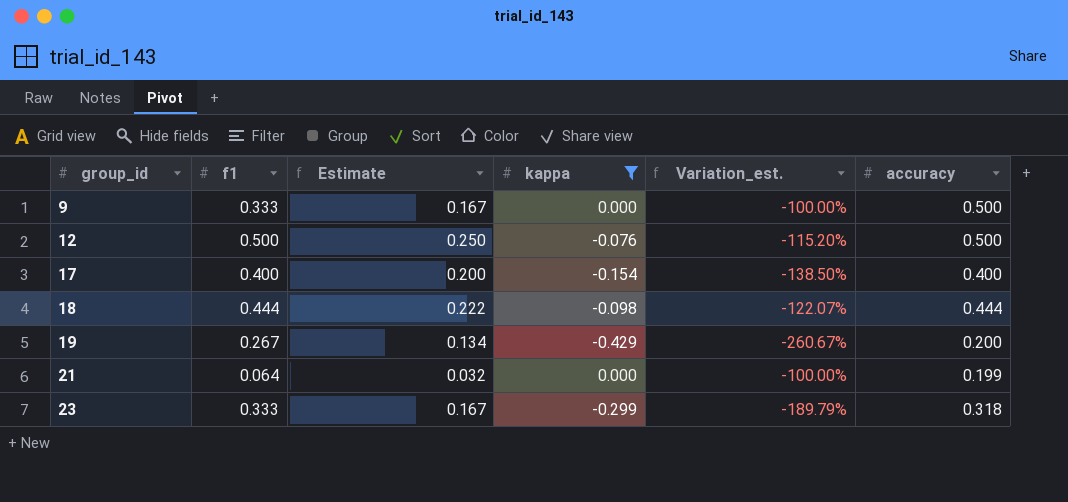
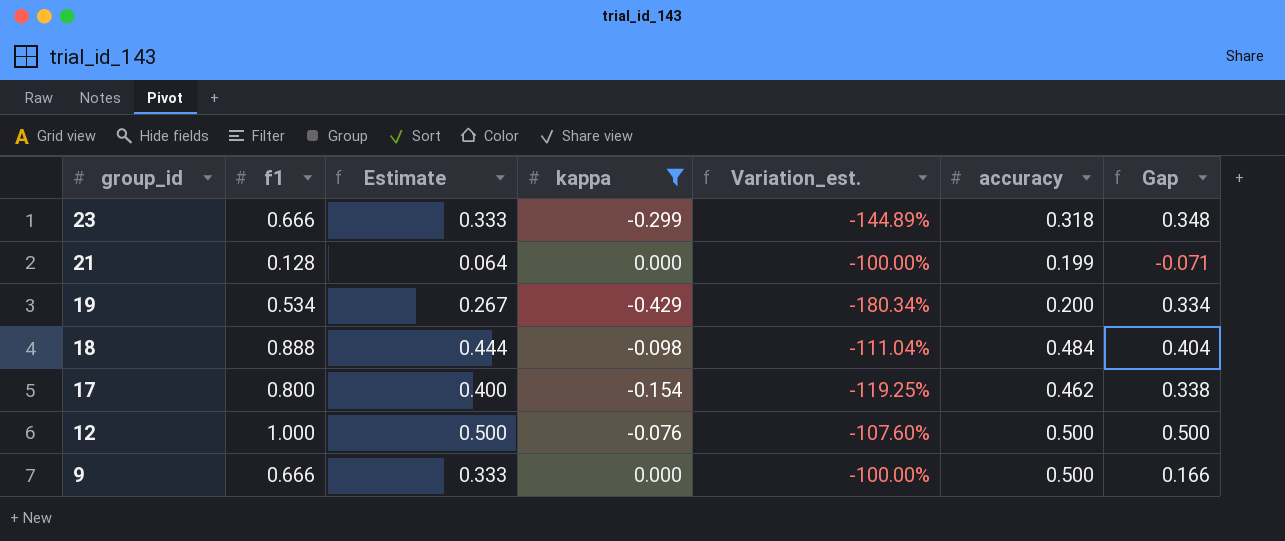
row order: group_id ascending -> group_id descending
column Gap | formula: none -> [f1] - [accuracy]
23 | f1: 0.333 -> 0.666
23 | Estimate: 0.167 -> 0.333
23 | Variation_est.: -189.79% -> -144.89%
21 | f1: 0.064 -> 0.128
21 | Estimate: 0.032 -> 0.064
19 | f1: 0.267 -> 0.534
19 | Estimate: 0.134 -> 0.267
19 | Variation_est.: -260.67% -> -180.34%
18 | f1: 0.444 -> 0.888
18 | Estimate: 0.222 -> 0.444
18 | Variation_est.: -122.07% -> -111.04%
18 | accuracy: 0.444 -> 0.484
17 | f1: 0.400 -> 0.800
17 | Estimate: 0.200 -> 0.400
17 | Variation_est.: -138.50% -> -119.25%
17 | accuracy: 0.400 -> 0.462
12 | f1: 0.500 -> 1.000
12 | Estimate: 0.250 -> 0.500
12 | Variation_est.: -115.20% -> -107.60%
9 | f1: 0.333 -> 0.666
9 | Estimate: 0.167 -> 0.333

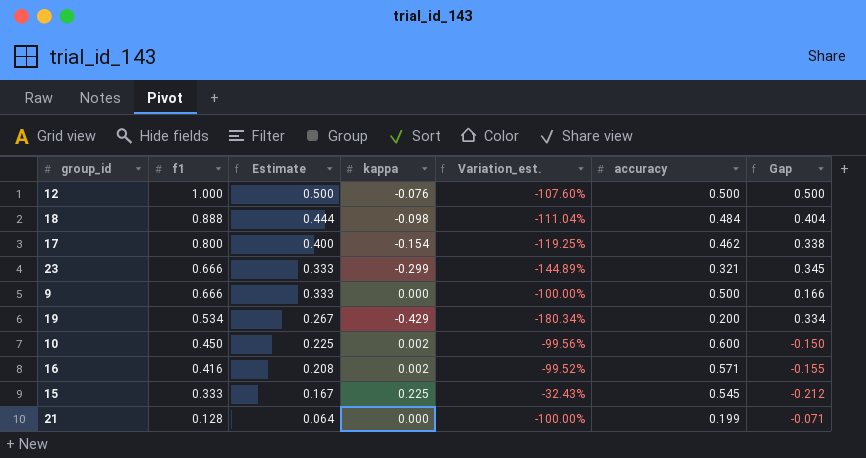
filter: kappa <= 0.000 -> none
row order: group_id descending -> f1 descending
23 | accuracy: 0.318 -> 0.321
23 | Gap: 0.348 -> 0.345

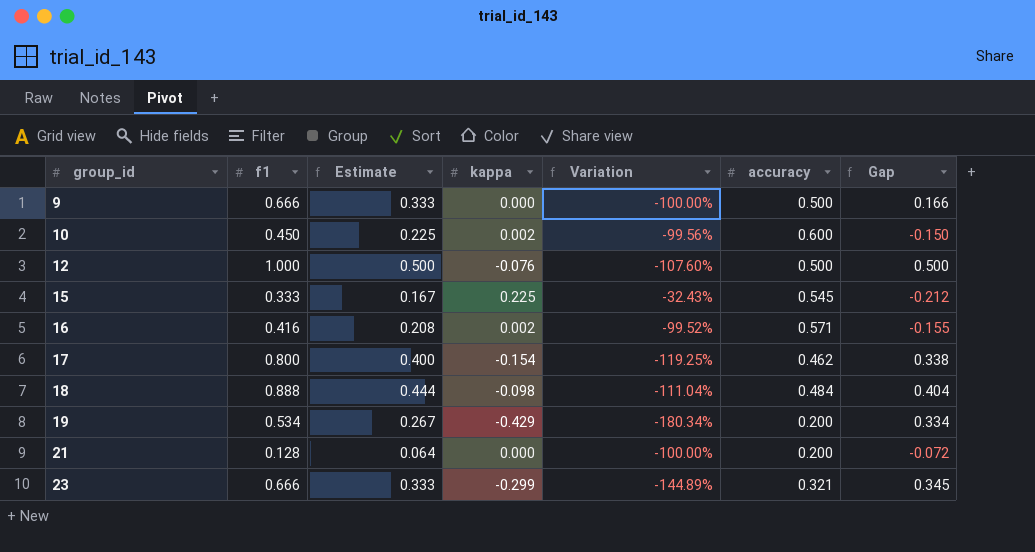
row order: f1 descending -> group_id ascending
column name: Variation_est. -> Variation
21 | accuracy: 0.199 -> 0.200
21 | Gap: -0.071 -> -0.072

